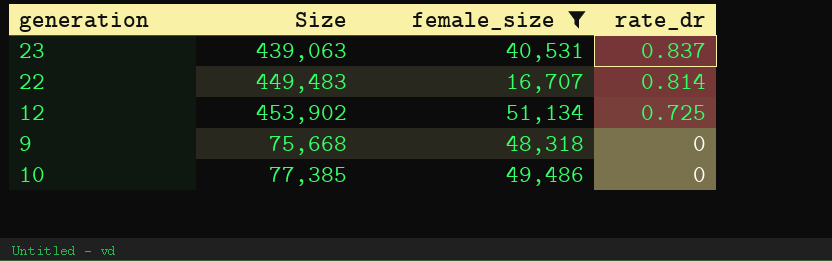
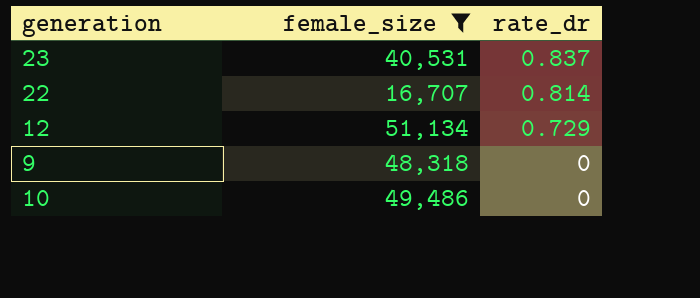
column Size | position: 2 -> none
12 | rate_dr: 0.725 -> 0.729

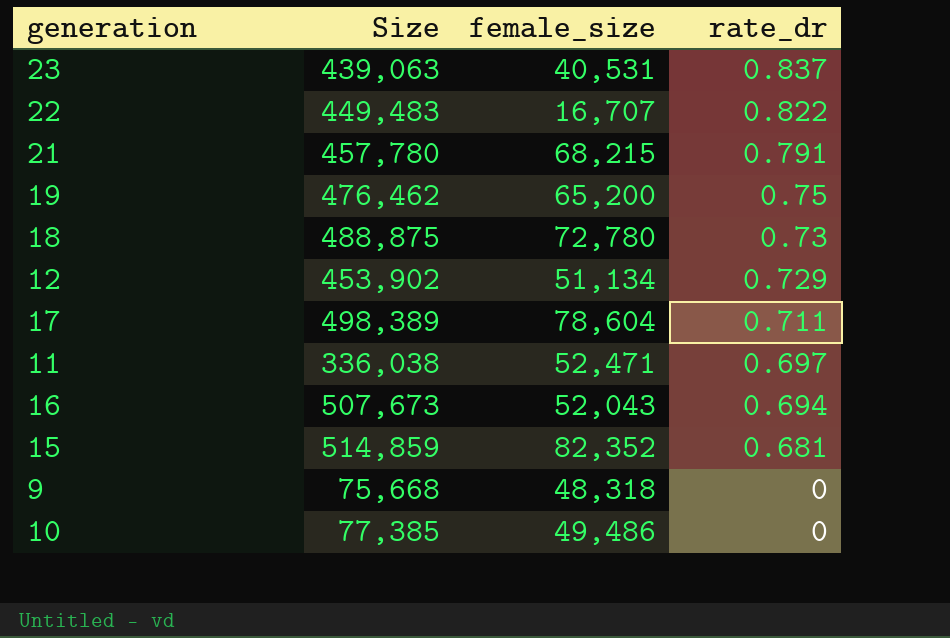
filter: female_size <= 51,134 -> none
column Size | position: none -> 2
22 | rate_dr: 0.814 -> 0.822

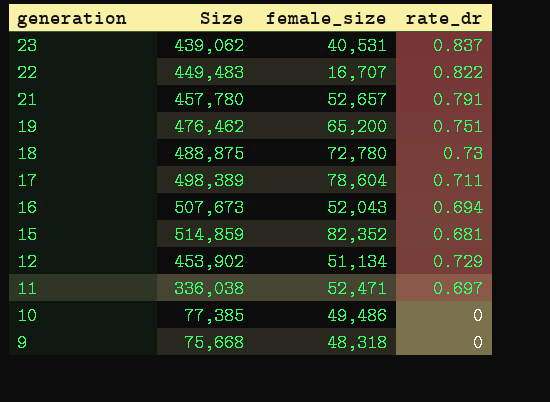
row order: rate_dr descending -> generation descending
23 | Size: 439,063 -> 439,062
21 | female_size: 68,215 -> 52,657
19 | rate_dr: 0.75 -> 0.751

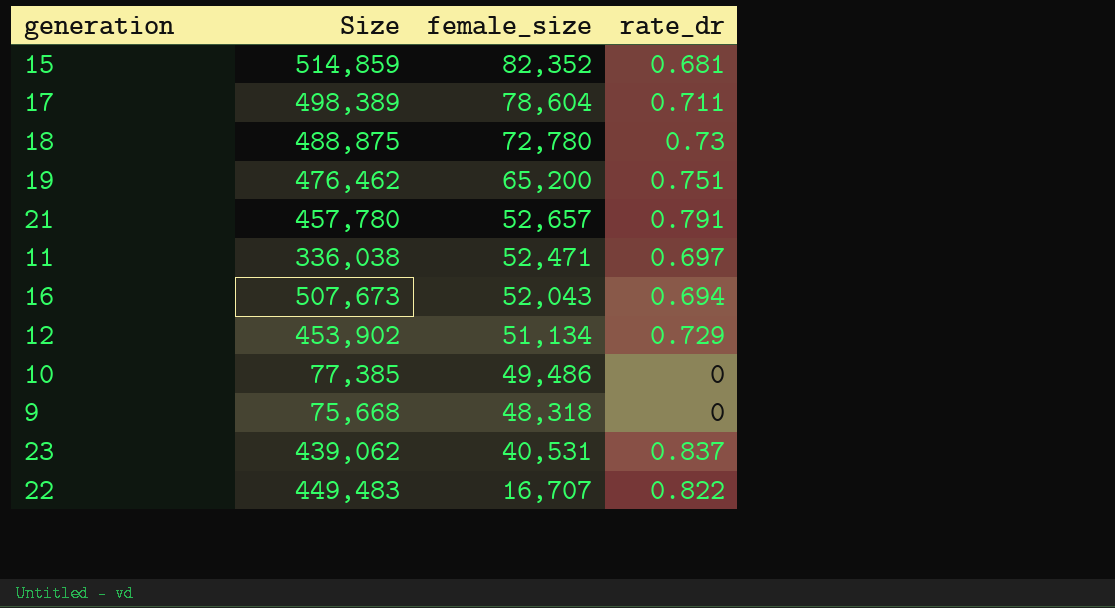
row order: generation descending -> female_size descending

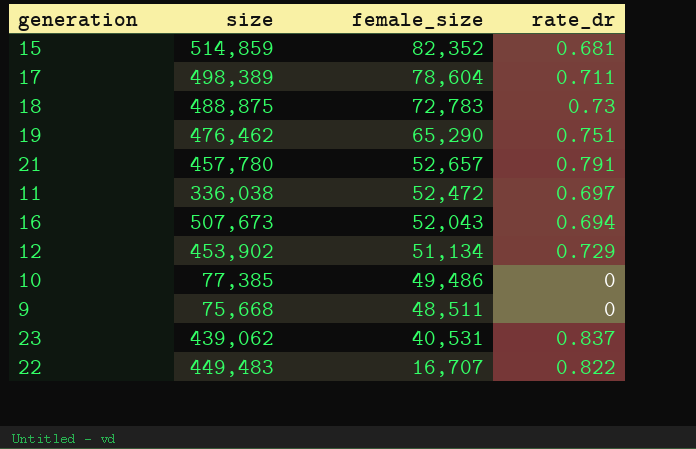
column name: Size -> size
18 | female_size: 72,780 -> 72,783
19 | female_size: 65,200 -> 65,290
11 | female_size: 52,471 -> 52,472
9 | female_size: 48,318 -> 48,511

